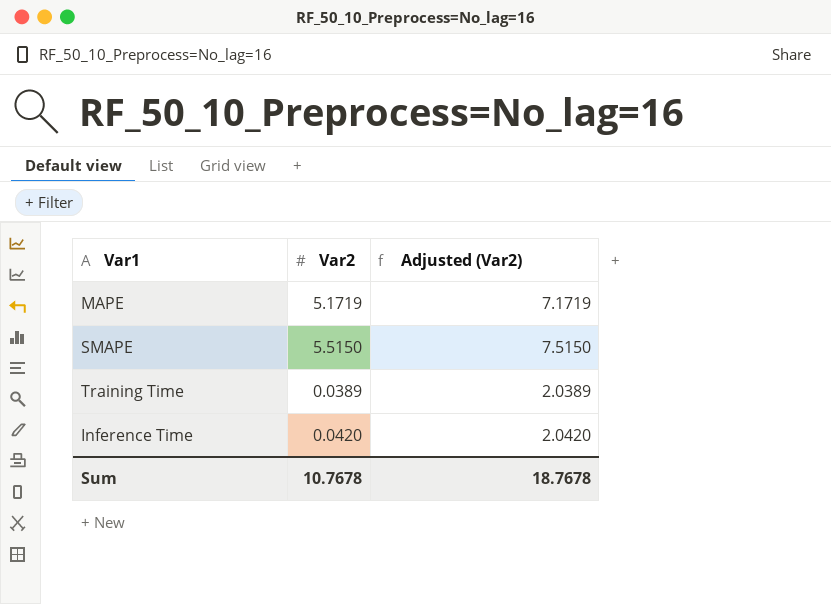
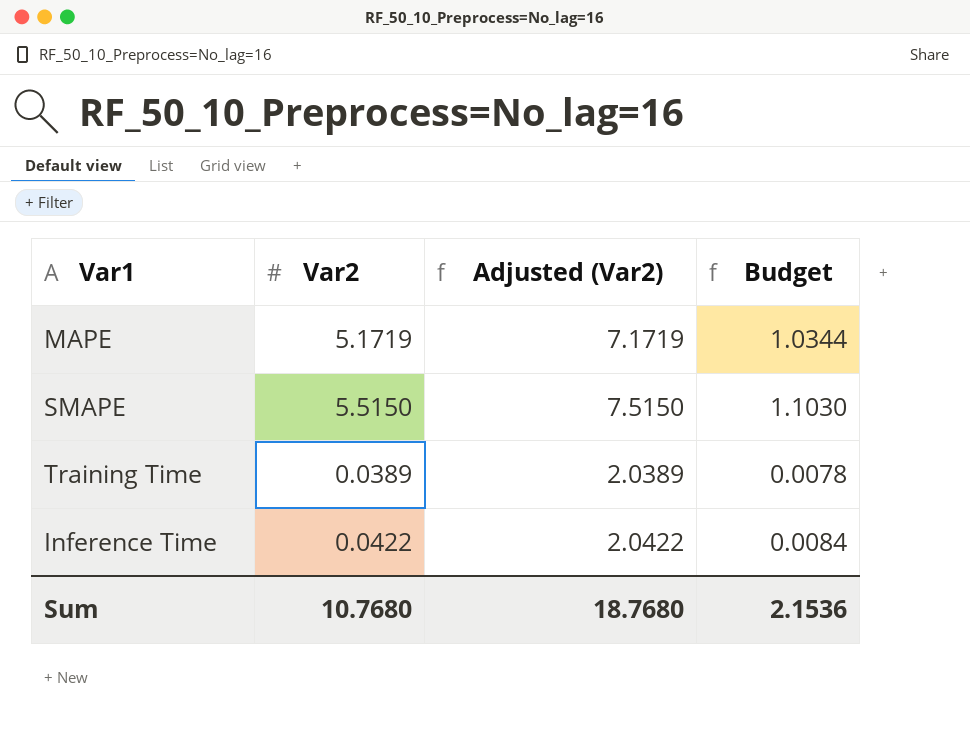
column Budget | formula: none -> [Var2] * 0.2
Inference Time | Var2: 0.0420 -> 0.0422
Inference Time | Adjusted (Var2): 2.0420 -> 2.0422
Sum | Var2: 10.7678 -> 10.7680
Sum | Adjusted (Var2): 18.7678 -> 18.7680

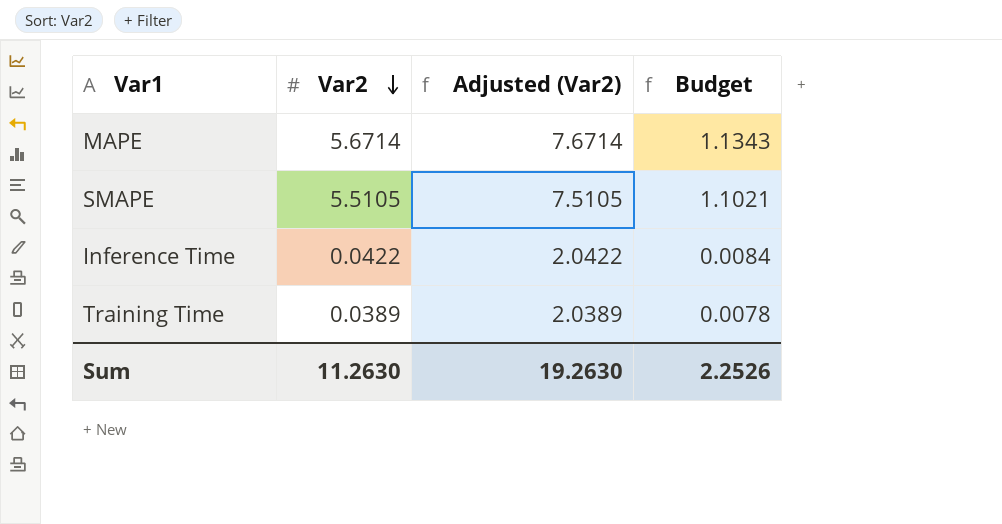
row order: none -> Var2 descending
MAPE | Var2: 5.1719 -> 5.6714
MAPE | Adjusted (Var2): 7.1719 -> 7.6714
MAPE | Budget: 1.0344 -> 1.1343
SMAPE | Var2: 5.5150 -> 5.5105
SMAPE | Adjusted (Var2): 7.5150 -> 7.5105
SMAPE | Budget: 1.1030 -> 1.1021
Sum | Var2: 10.7680 -> 11.2630
Sum | Adjusted (Var2): 18.7680 -> 19.2630
Sum | Budget: 2.1536 -> 2.2526

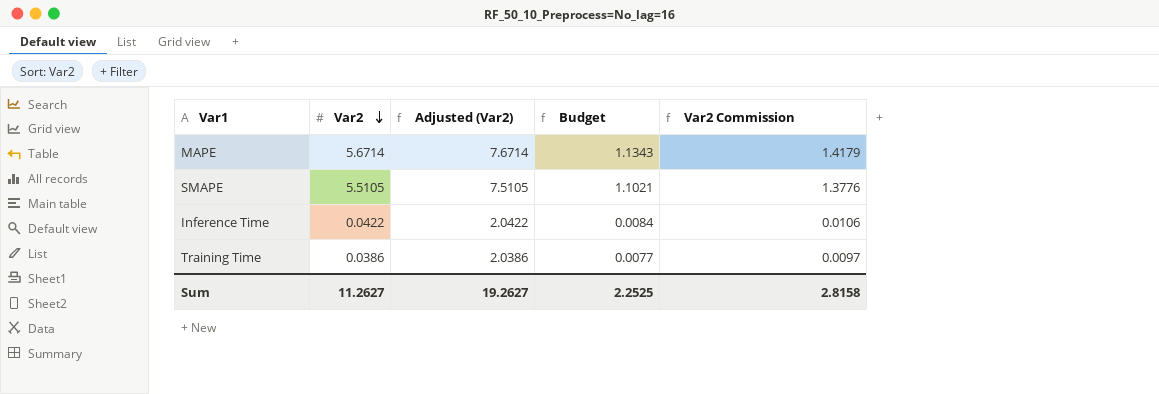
column Var2 Commission | formula: none -> [Var2] * 0.25
Training Time | Var2: 0.0389 -> 0.0386
Training Time | Adjusted (Var2): 2.0389 -> 2.0386
Training Time | Budget: 0.0078 -> 0.0077
Sum | Var2: 11.2630 -> 11.2627
Sum | Adjusted (Var2): 19.2630 -> 19.2627
Sum | Budget: 2.2526 -> 2.2525

